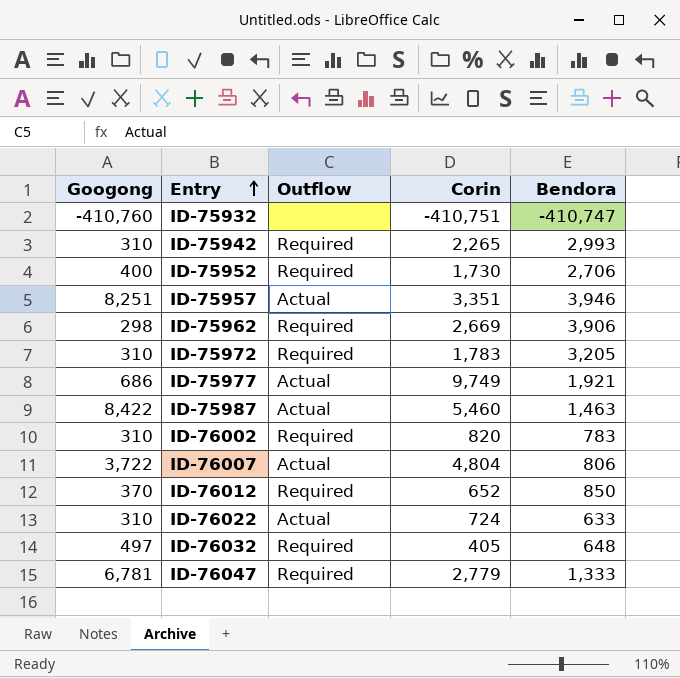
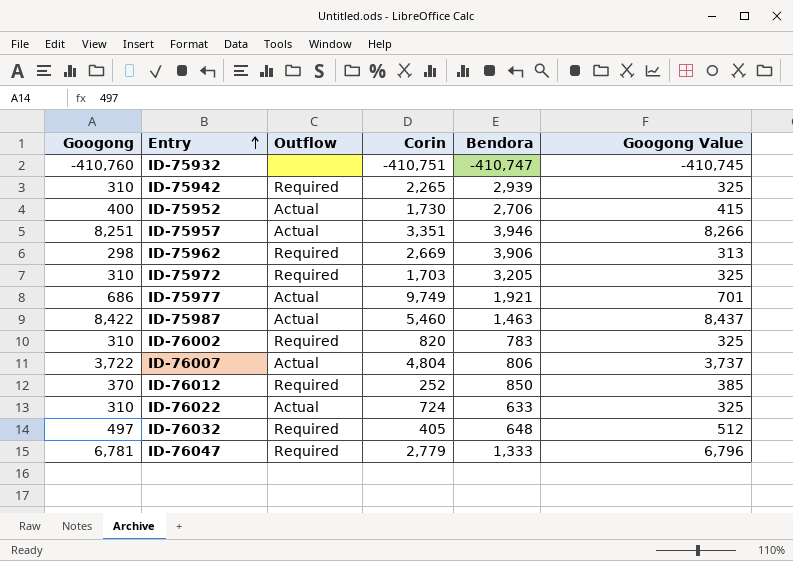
column Googong Value | formula: none -> [Googong] + 15
ID-75942 | Bendora: 2,993 -> 2,939
ID-75952 | Outflow: Required -> Actual
ID-75972 | Corin: 1,783 -> 1,703
ID-76012 | Corin: 652 -> 252

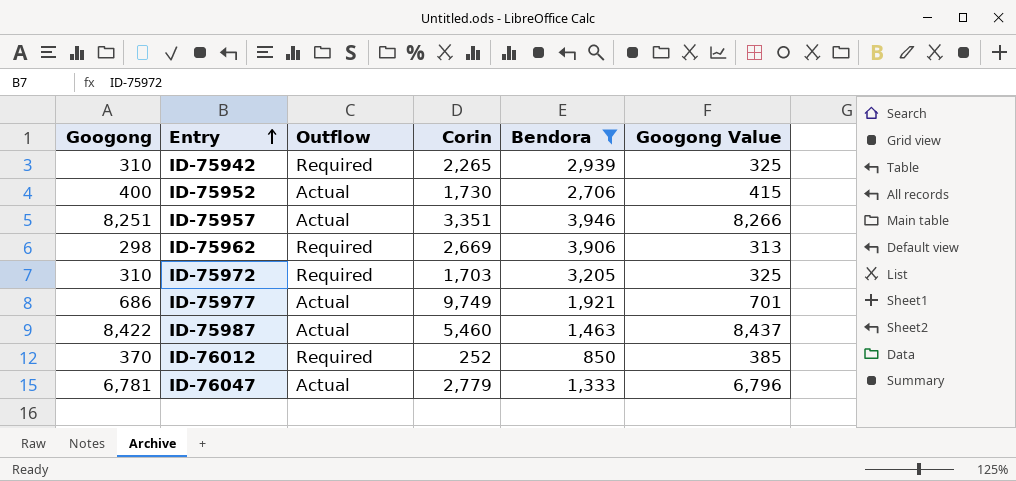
filter: none -> Bendora >= 850
ID-76047 | Outflow: Required -> Actual

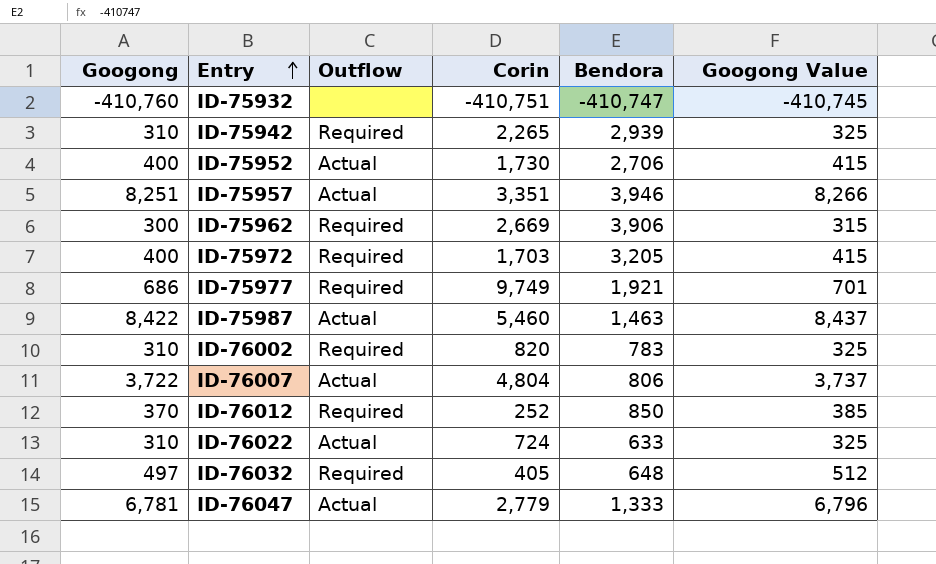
filter: Bendora >= 850 -> none
ID-75962 | Googong: 298 -> 300
ID-75962 | Googong Value: 313 -> 315
ID-75972 | Googong: 310 -> 400
ID-75972 | Googong Value: 325 -> 415
ID-75977 | Outflow: Actual -> Required

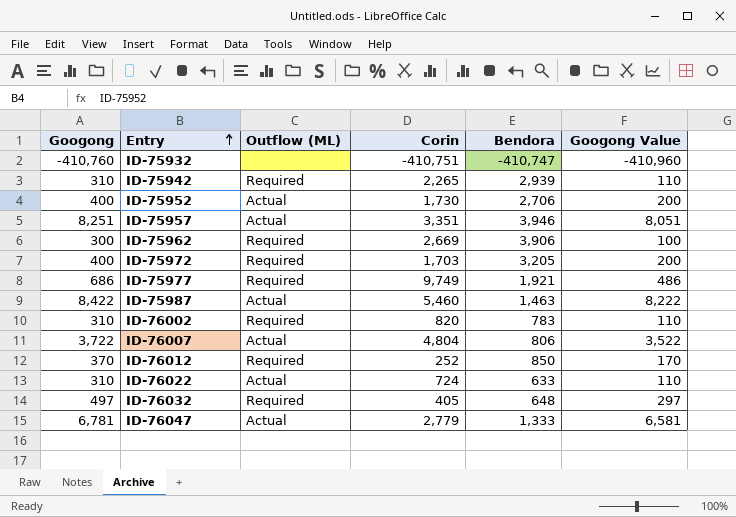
column name: Outflow -> Outflow (ML)
column Googong Value | formula: [Googong] + 15 -> [Googong] - 200

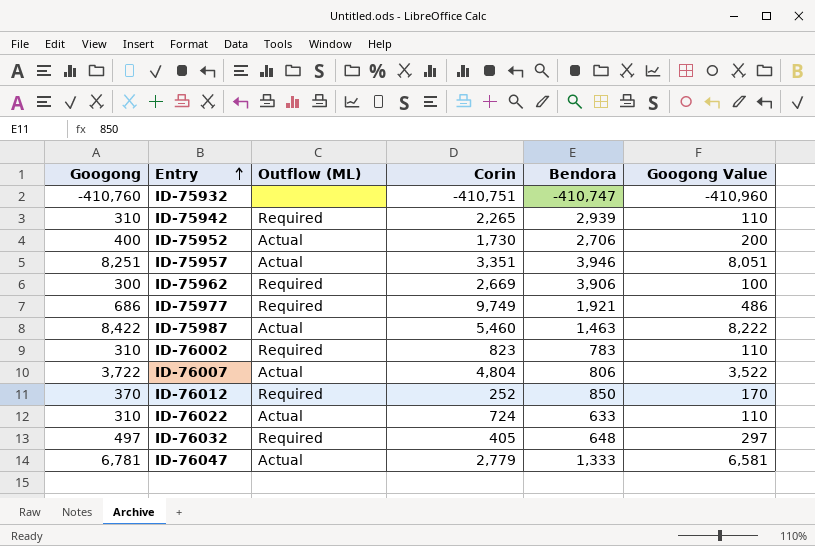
row ID-75972: 400 | Required | 1,703 | 3,205 | 200 -> none
ID-76002 | Corin: 820 -> 823

